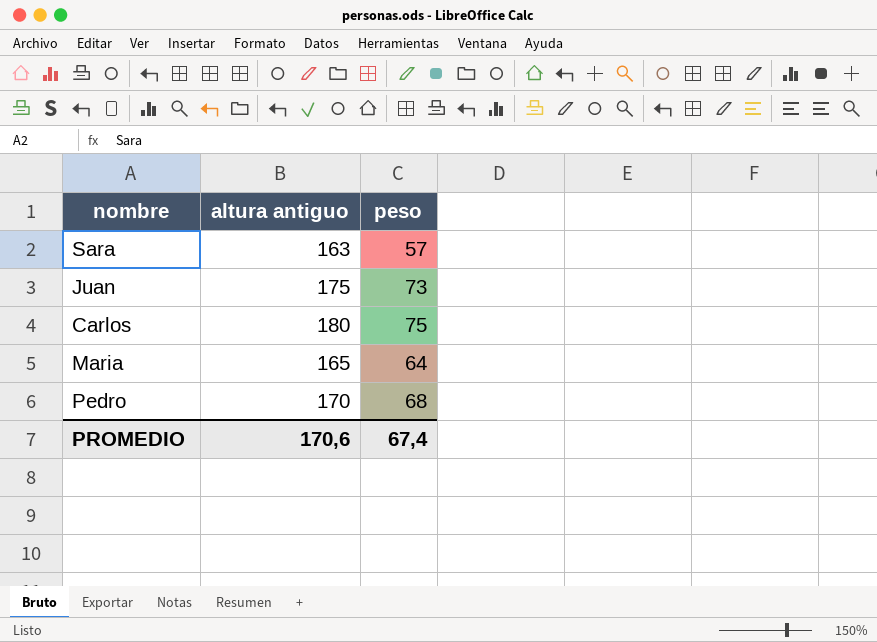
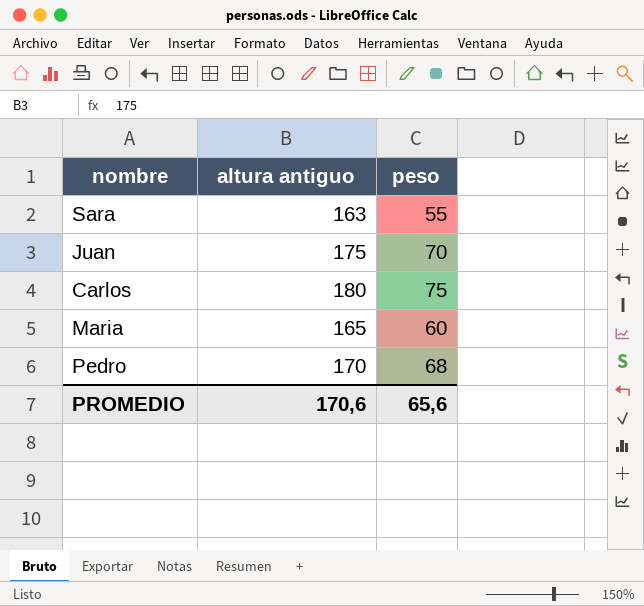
Sara | peso: 57 -> 55
Juan | peso: 73 -> 70
Maria | peso: 64 -> 60
PROMEDIO | peso: 67,4 -> 65,6

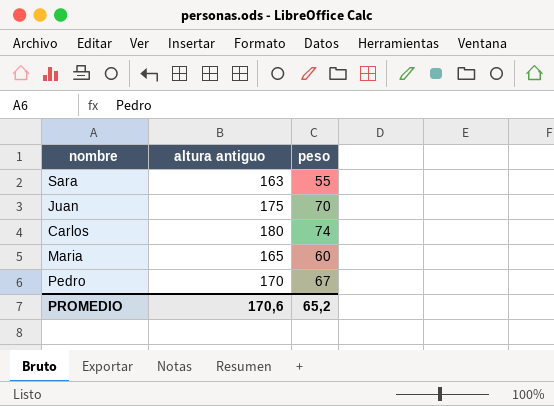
Carlos | peso: 75 -> 74
Pedro | peso: 68 -> 67
PROMEDIO | peso: 65,6 -> 65,2

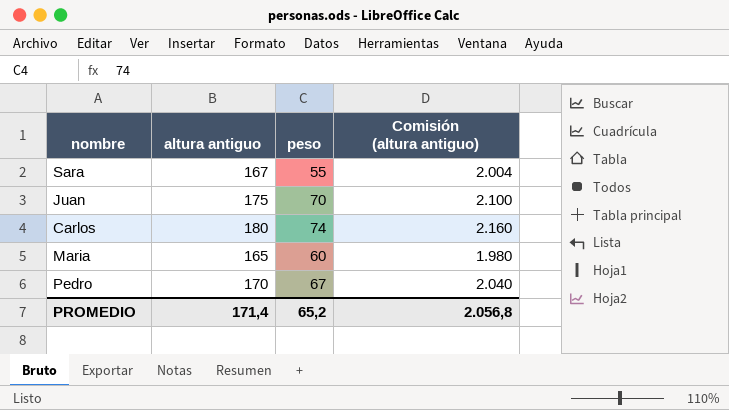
column Comisión (altura antiguo) | formula: none -> [altura antiguo] * 12
Sara | altura antiguo: 163 -> 167
PROMEDIO | altura antiguo: 170,6 -> 171,4

